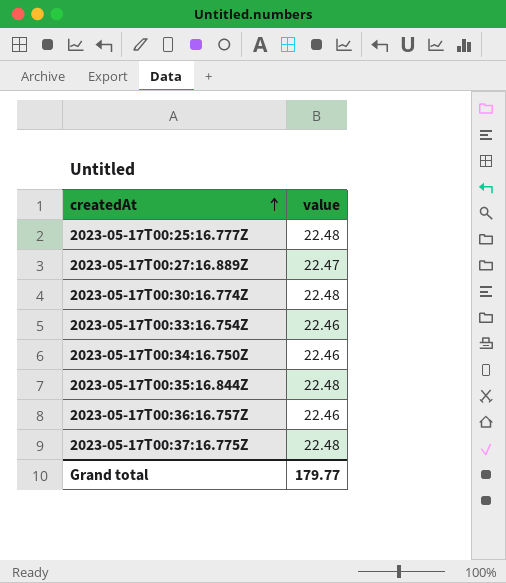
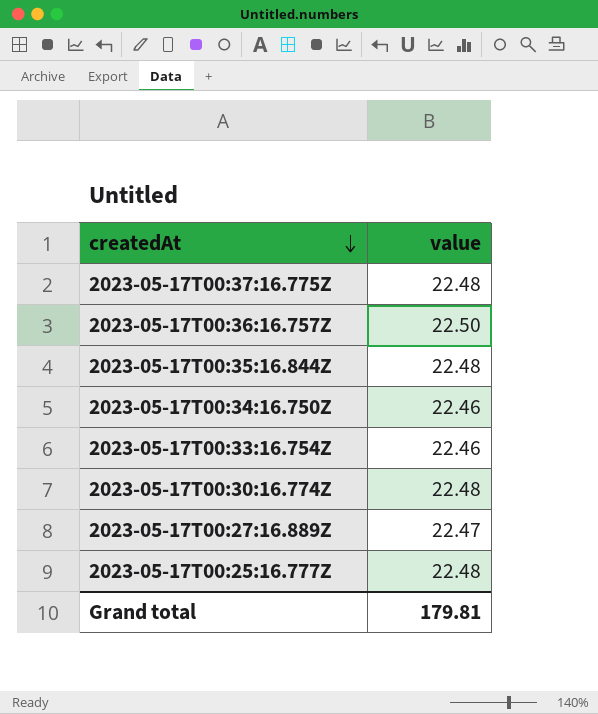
row order: createdAt ascending -> createdAt descending
2023-05-17T00:36:16.757Z | value: 22.46 -> 22.50
Grand total | value: 179.77 -> 179.81

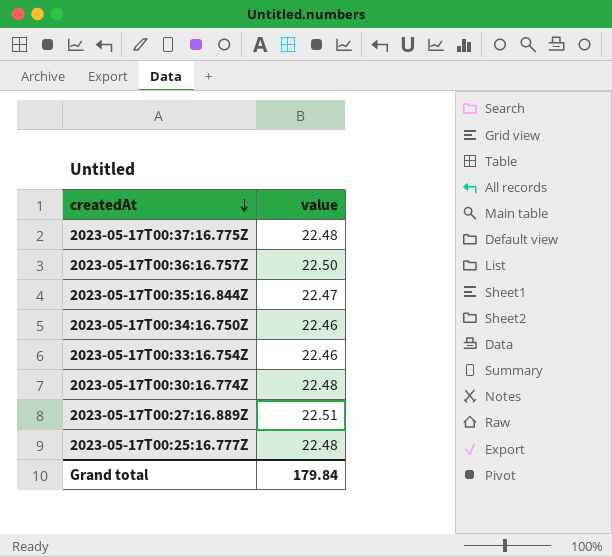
2023-05-17T00:35:16.844Z | value: 22.48 -> 22.47
2023-05-17T00:27:16.889Z | value: 22.47 -> 22.51
Grand total | value: 179.81 -> 179.84

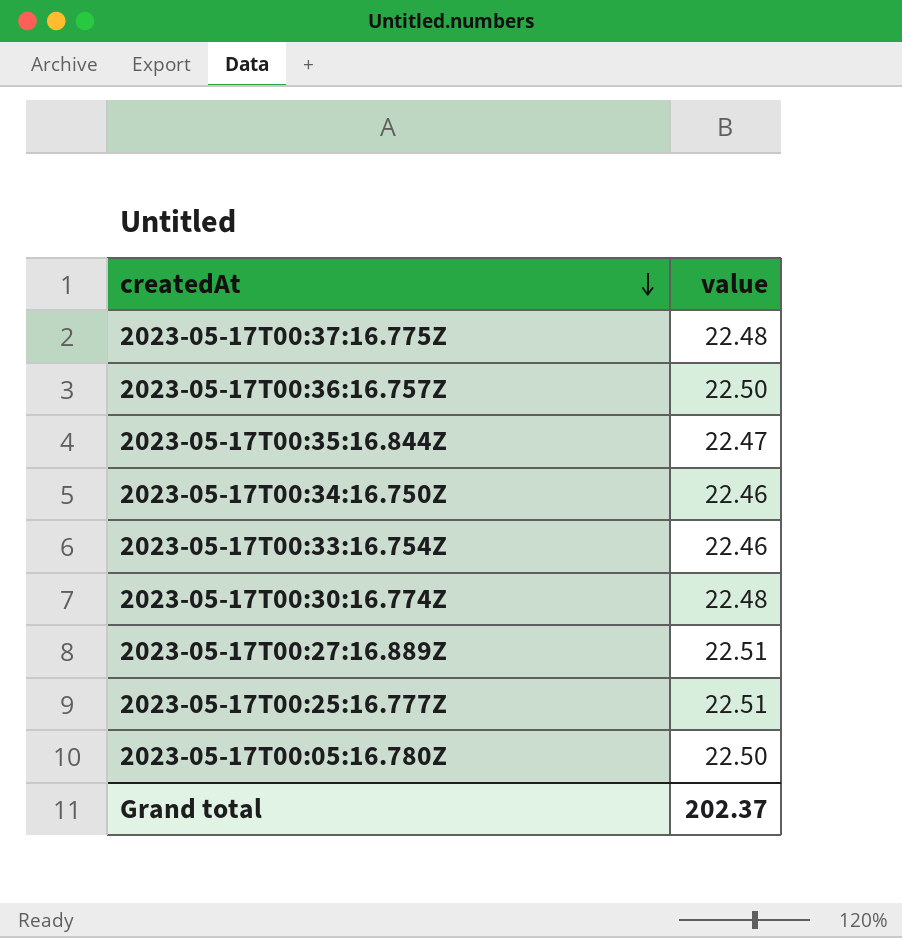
2023-05-17T00:25:16.777Z | value: 22.48 -> 22.51
row 2023-05-17T00:05:16.780Z: none -> 22.50
Grand total | value: 179.84 -> 202.37

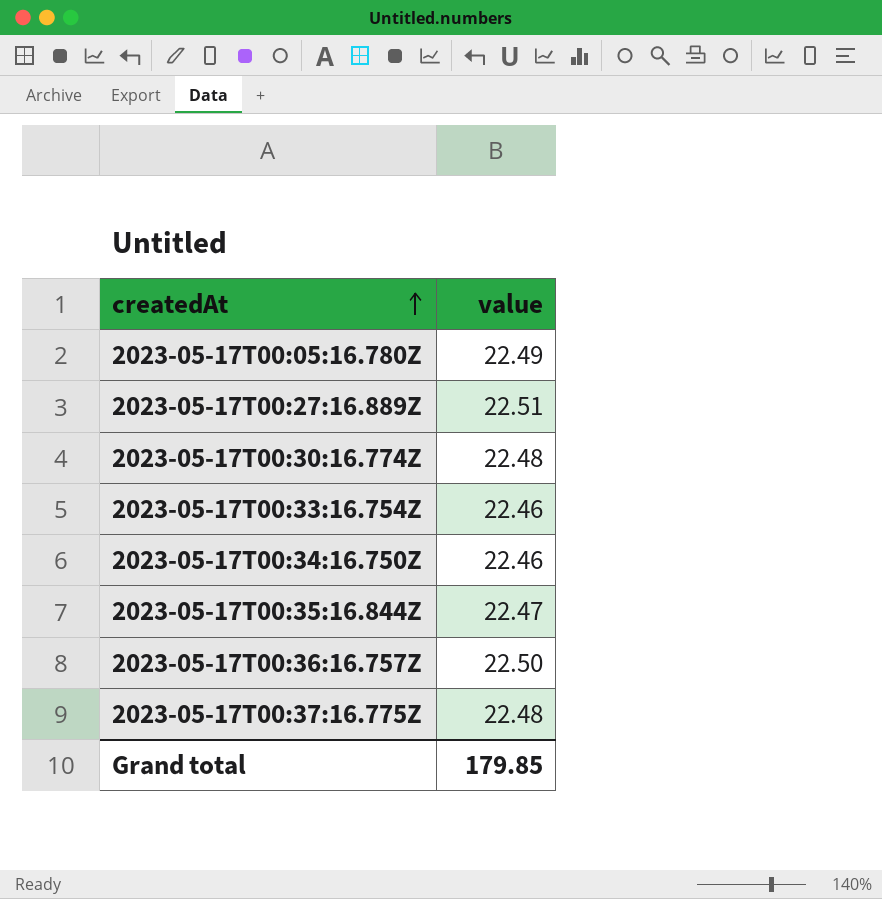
row order: createdAt descending -> createdAt ascending
row 2023-05-17T00:25:16.777Z: 22.51 -> none
2023-05-17T00:05:16.780Z | value: 22.50 -> 22.49
Grand total | value: 202.37 -> 179.85

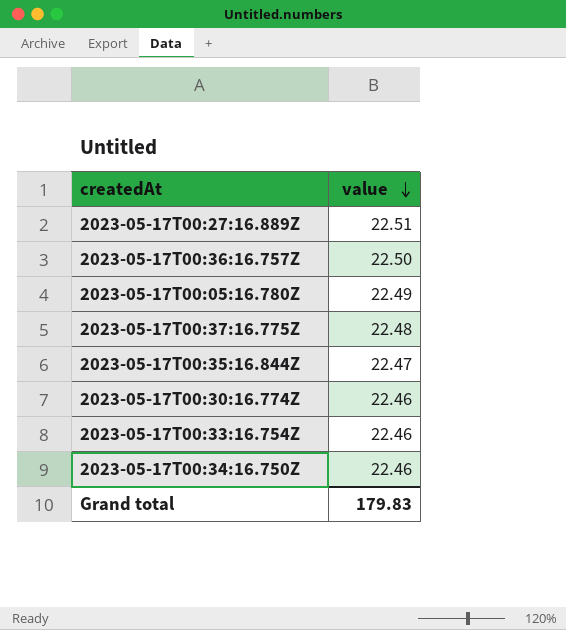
row order: createdAt ascending -> value descending
2023-05-17T00:30:16.774Z | value: 22.48 -> 22.46
Grand total | value: 179.85 -> 179.83

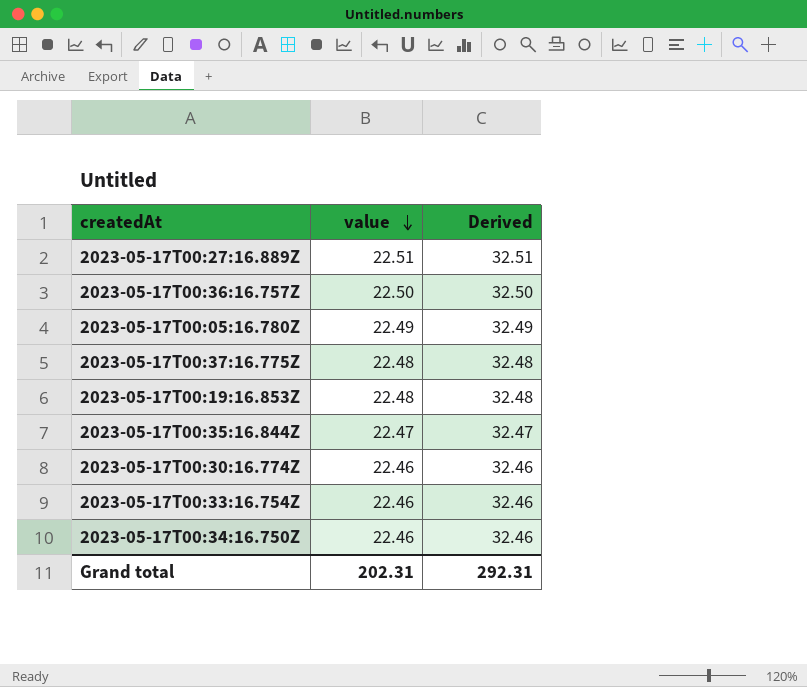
column Derived | formula: none -> [value] + 10
row 2023-05-17T00:19:16.853Z: none -> 22.48 | 32.48
Grand total | value: 179.83 -> 202.31

